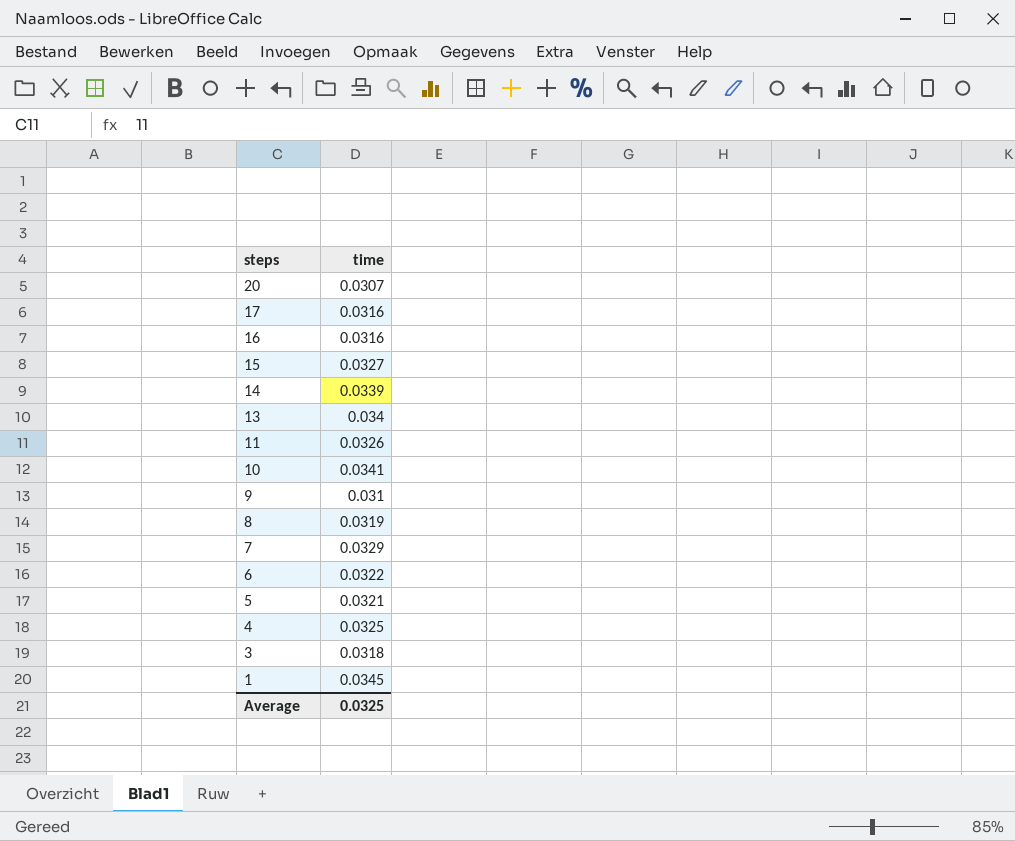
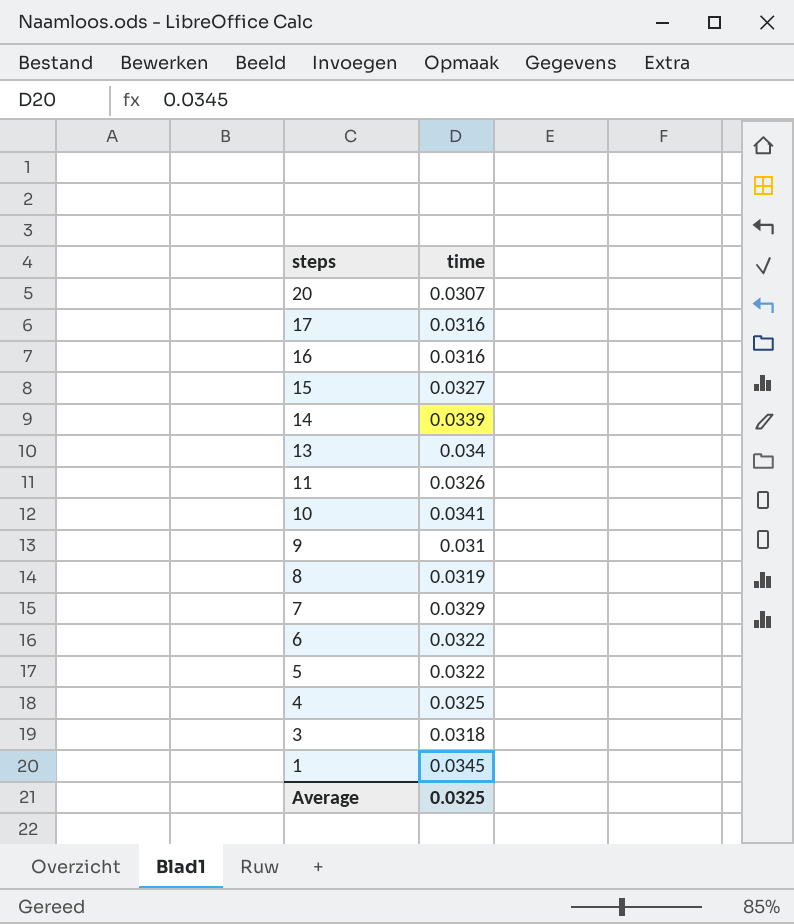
5 | time: 0.0321 -> 0.0322

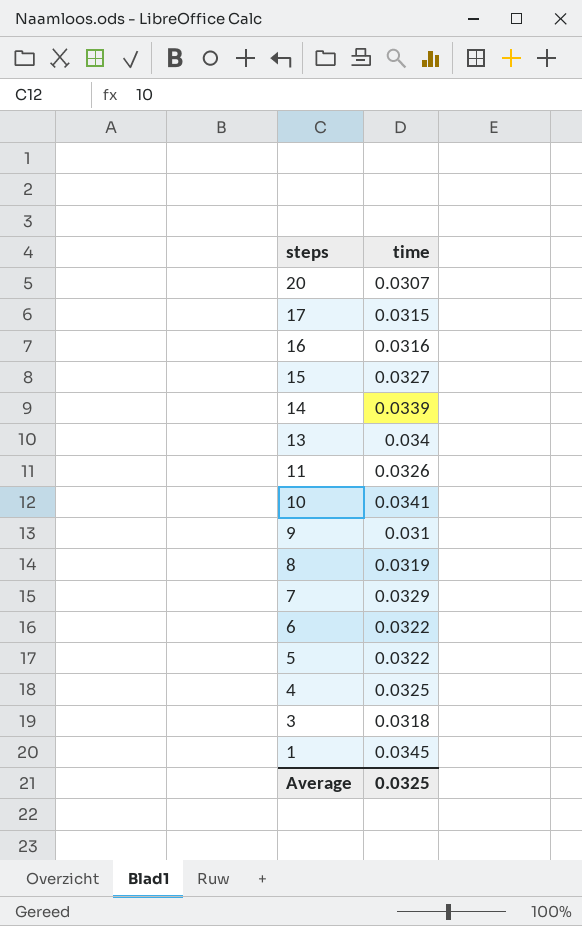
17 | time: 0.0316 -> 0.0315

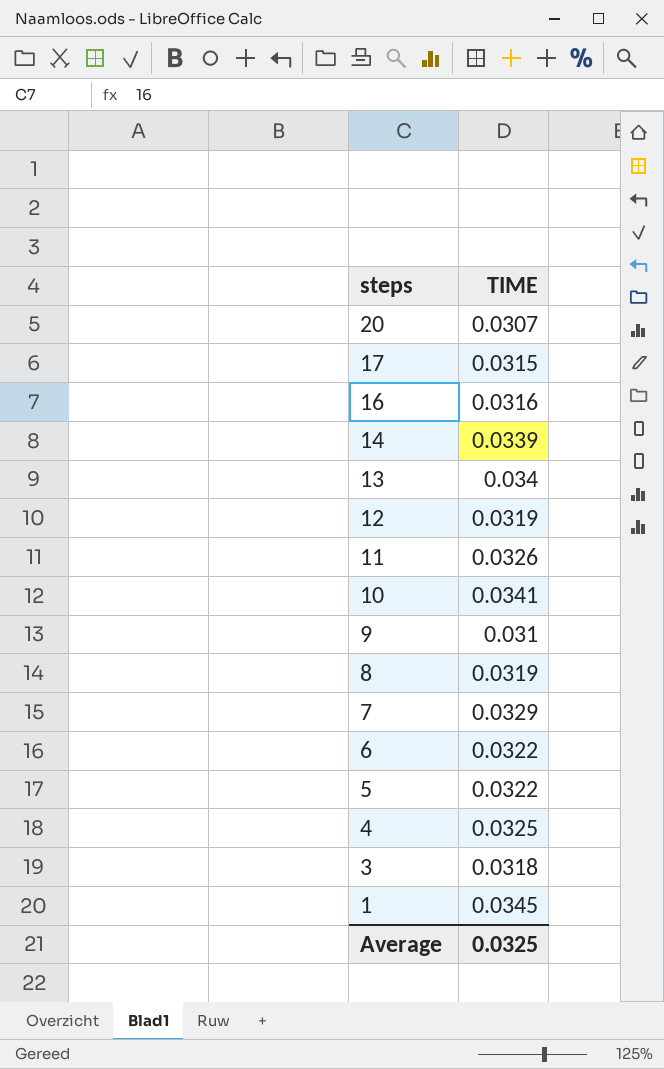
column name: time -> TIME
row 15: 0.0327 -> none
row 12: none -> 0.0319

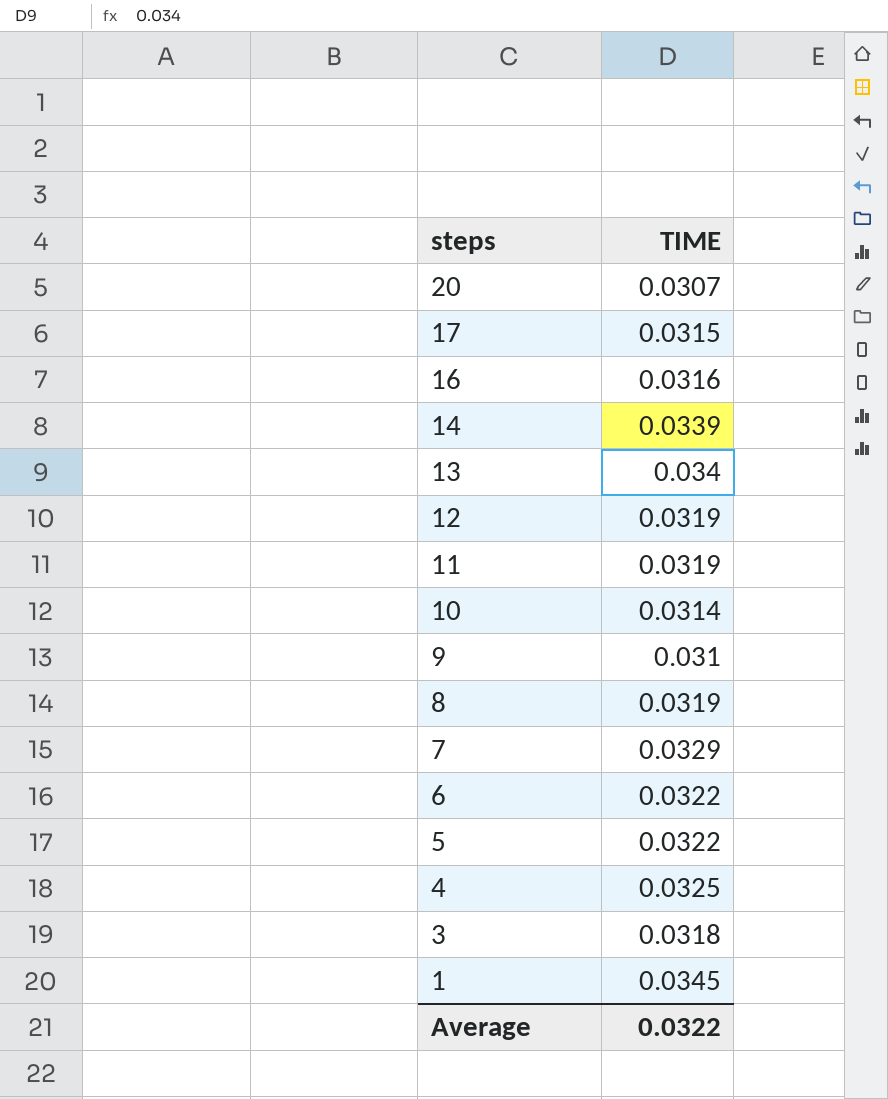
11 | TIME: 0.0326 -> 0.0319
10 | TIME: 0.0341 -> 0.0314
Average | TIME: 0.0325 -> 0.0322

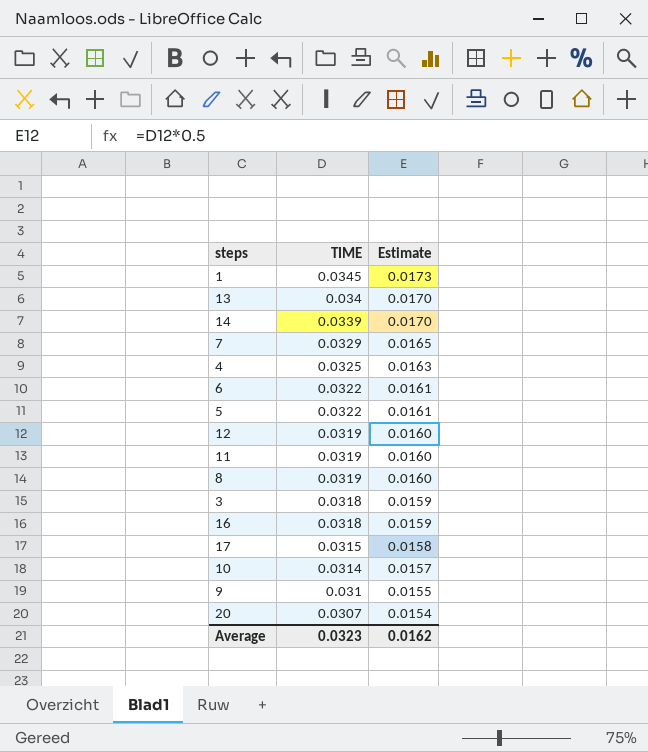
row order: steps descending -> TIME descending
column Estimate | formula: none -> [TIME] * 0.5
16 | TIME: 0.0316 -> 0.0318
Average | TIME: 0.0322 -> 0.0323

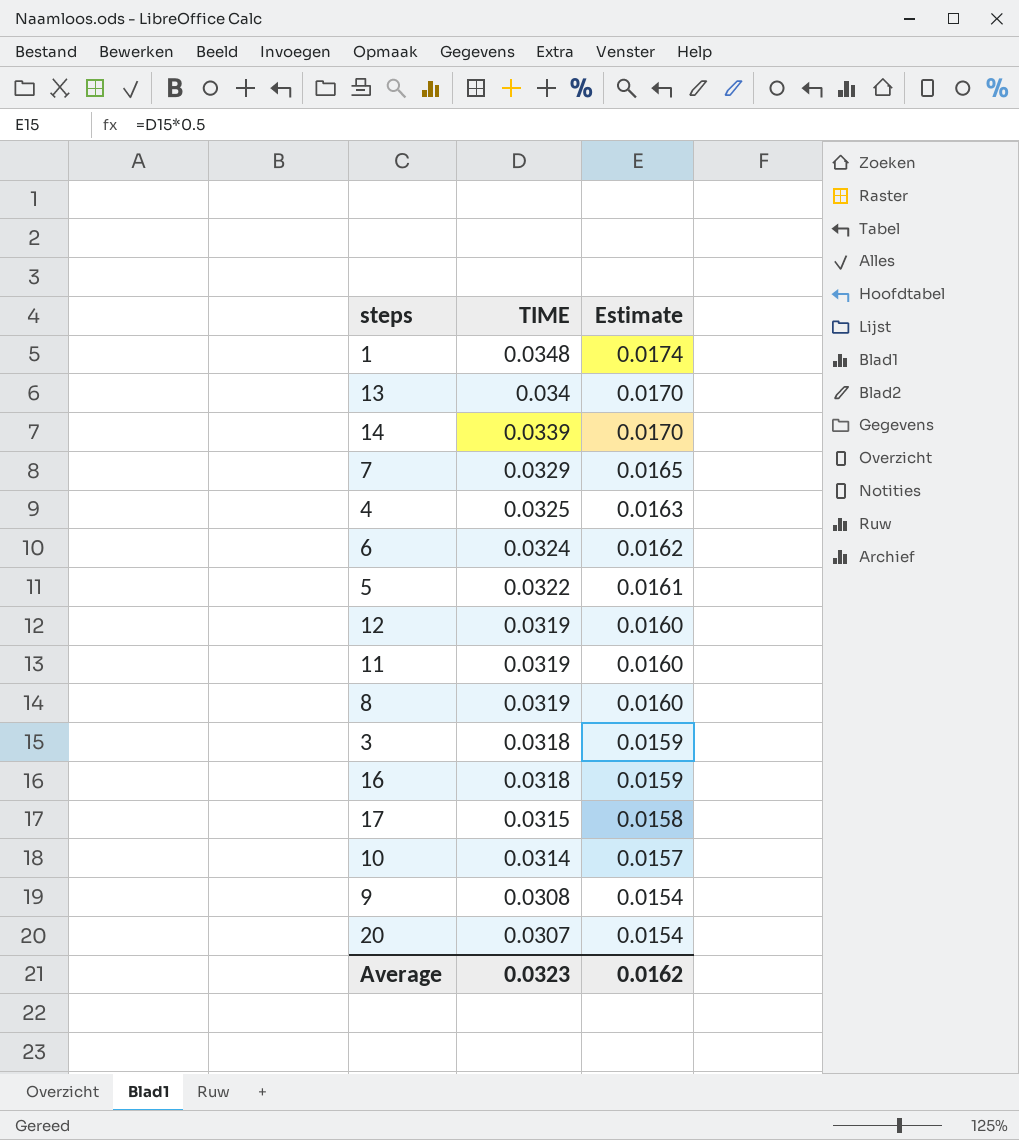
1 | TIME: 0.0345 -> 0.0348
1 | Estimate: 0.0173 -> 0.0174
6 | TIME: 0.0322 -> 0.0324
6 | Estimate: 0.0161 -> 0.0162
9 | TIME: 0.031 -> 0.0308
9 | Estimate: 0.0155 -> 0.0154

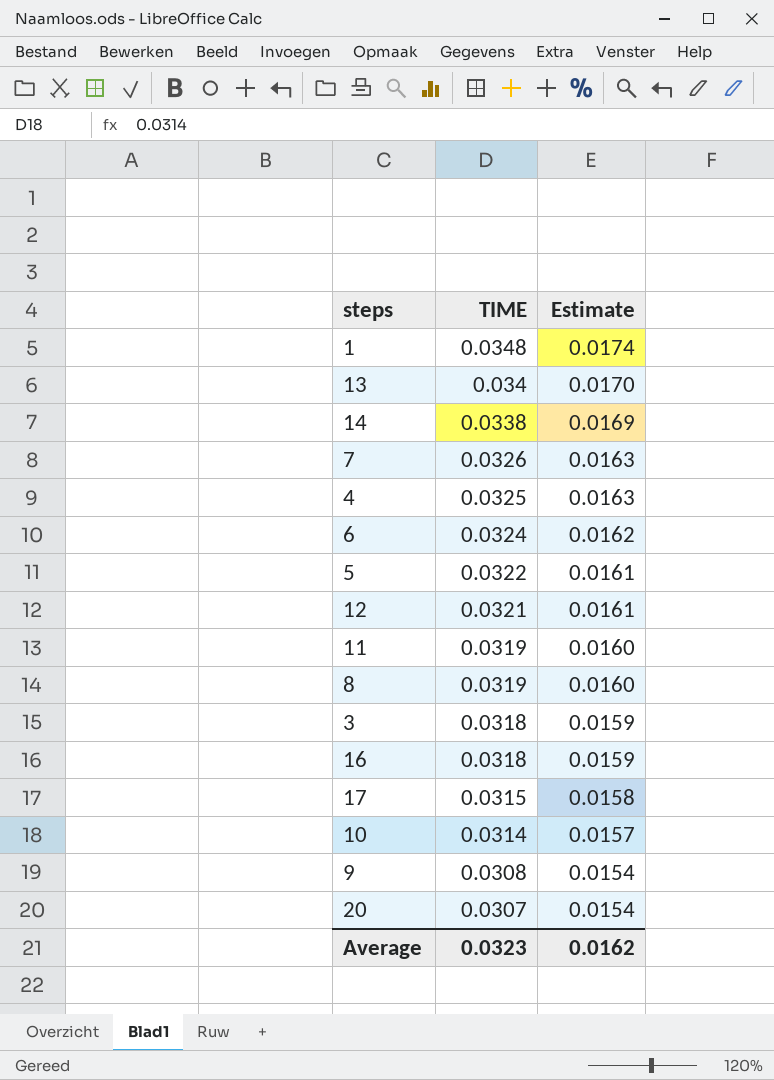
14 | TIME: 0.0339 -> 0.0338
14 | Estimate: 0.0170 -> 0.0169
7 | TIME: 0.0329 -> 0.0326
7 | Estimate: 0.0165 -> 0.0163
12 | TIME: 0.0319 -> 0.0321
12 | Estimate: 0.0160 -> 0.0161

